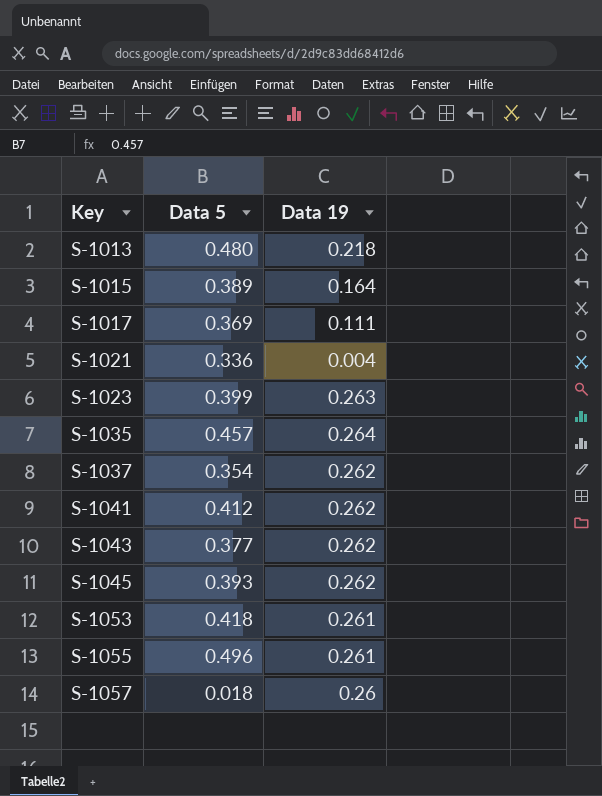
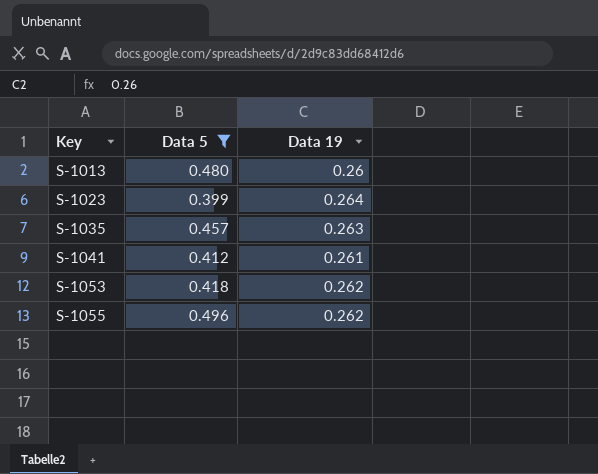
filter: none -> Data 5 >= 0.399
S-1013 | Data 19: 0.218 -> 0.26
S-1023 | Data 19: 0.263 -> 0.264
S-1035 | Data 19: 0.264 -> 0.263
S-1041 | Data 19: 0.262 -> 0.261
S-1053 | Data 19: 0.261 -> 0.262
S-1055 | Data 19: 0.261 -> 0.262

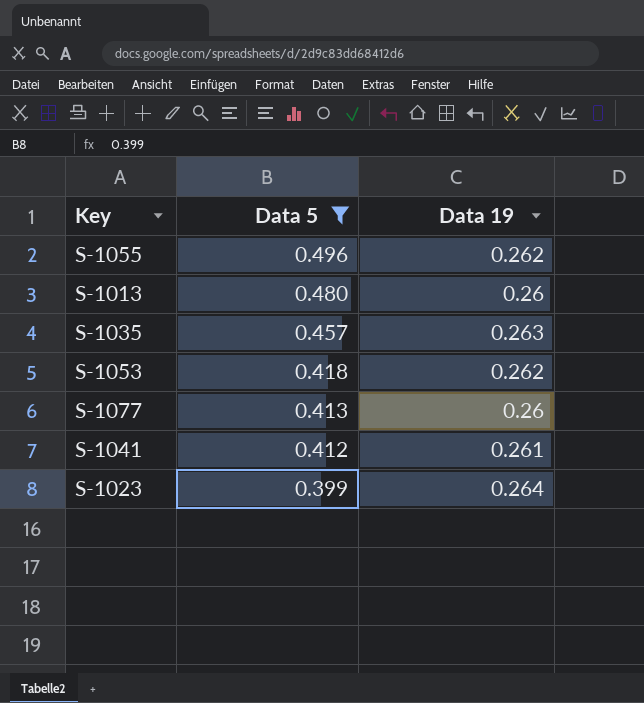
row order: Key ascending -> Data 5 descending
row S-1077: none -> 0.413 | 0.26

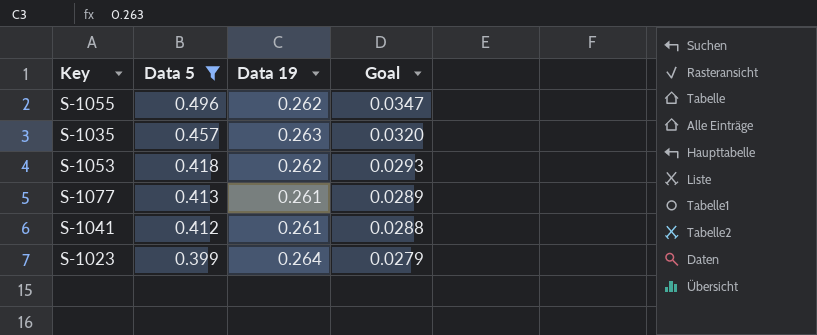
column Goal | formula: none -> [Data 5] * 0.07
row S-1013: 0.480 | 0.26 -> none
S-1077 | Data 19: 0.26 -> 0.261

